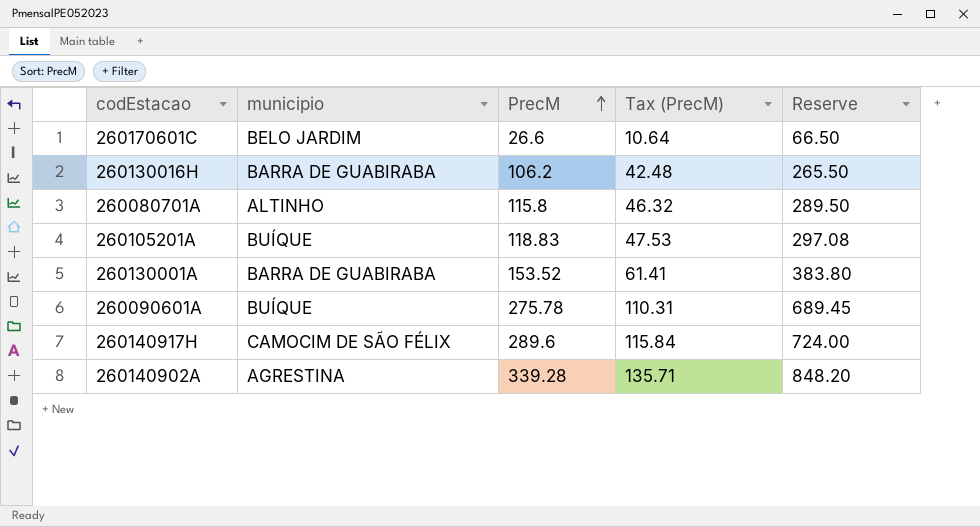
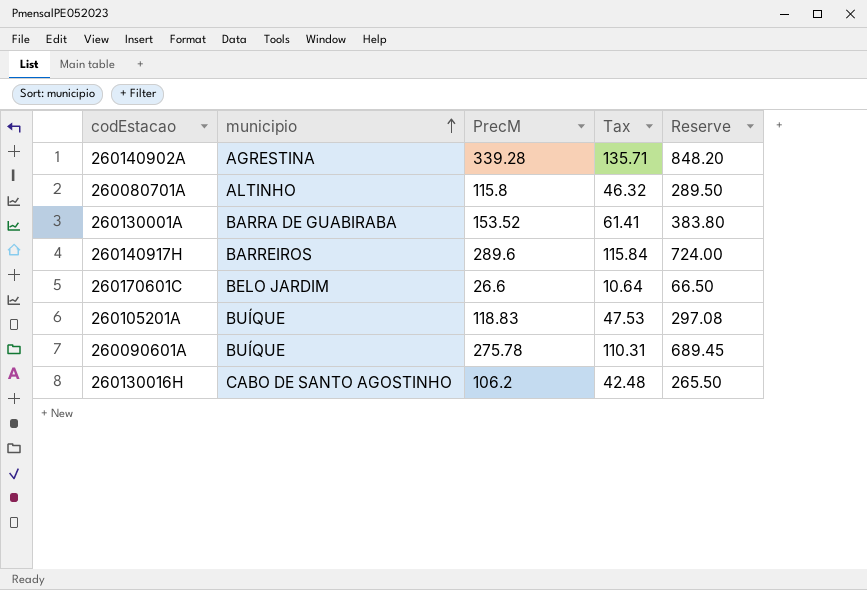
row order: PrecM ascending -> municipio ascending
column name: Tax (PrecM) -> Tax
260140917H | municipio: CAMOCIM DE SÃO FÉLIX -> BARREIROS
260130016H | municipio: BARRA DE GUABIRABA -> CABO DE SANTO AGOSTINHO

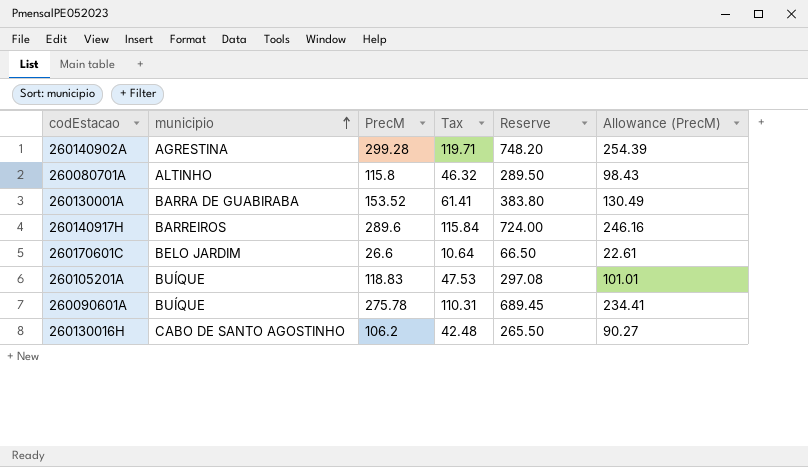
column Allowance (PrecM) | formula: none -> [PrecM] * 0.85
260140902A | PrecM: 339.28 -> 299.28
260140902A | Tax: 135.71 -> 119.71
260140902A | Reserve: 848.20 -> 748.20

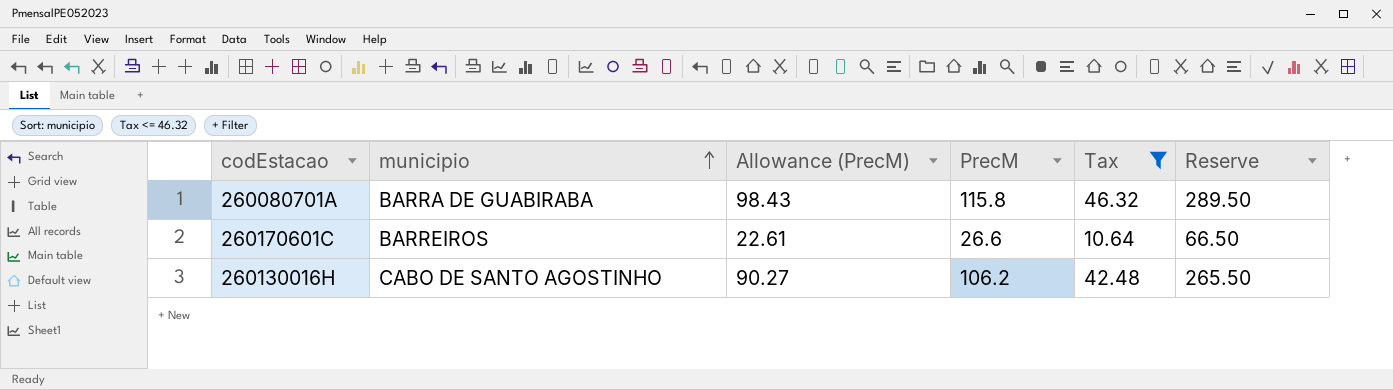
filter: none -> Tax <= 46.32
column Allowance (PrecM) | position: 6 -> 3
260080701A | municipio: ALTINHO -> BARRA DE GUABIRABA
260170601C | municipio: BELO JARDIM -> BARREIROS

